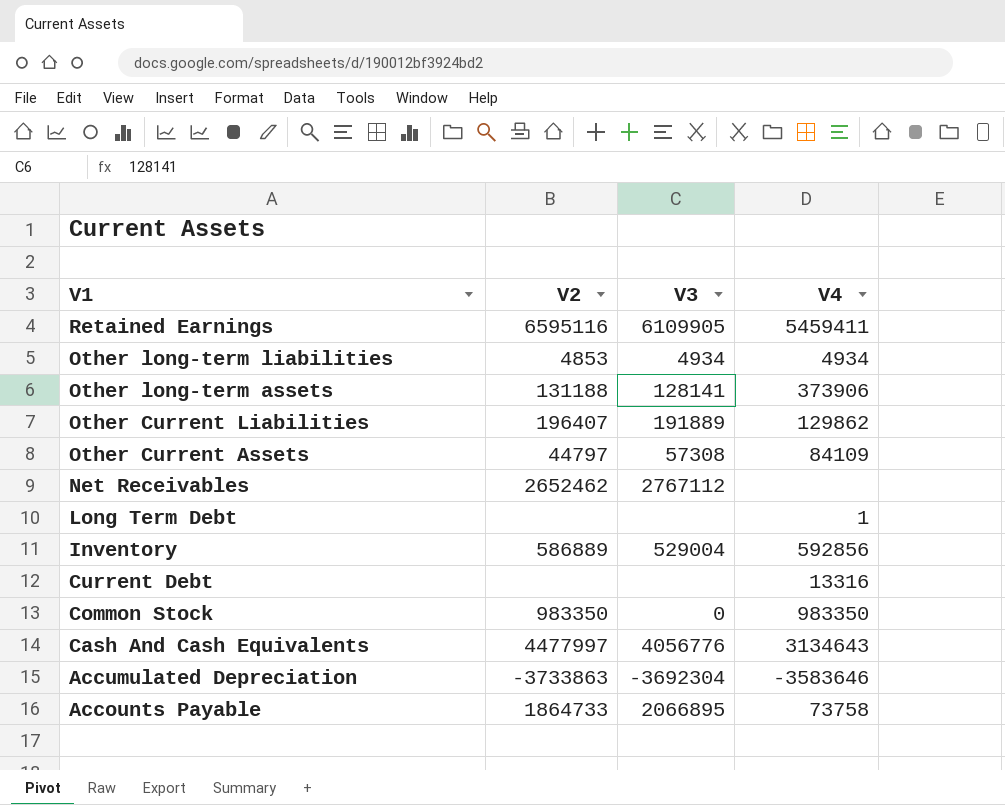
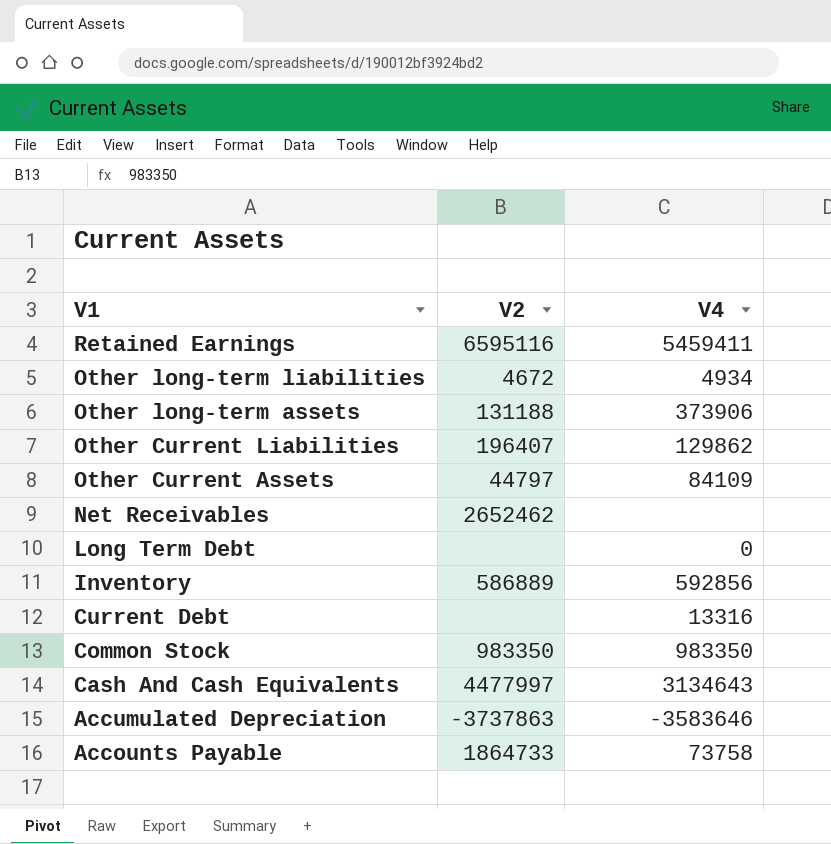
column V3 | position: 3 -> none
Other long-term liabilities | V2: 4853 -> 4672
Long Term Debt | V4: 1 -> 0
Accumulated Depreciation | V2: -3733863 -> -3737863

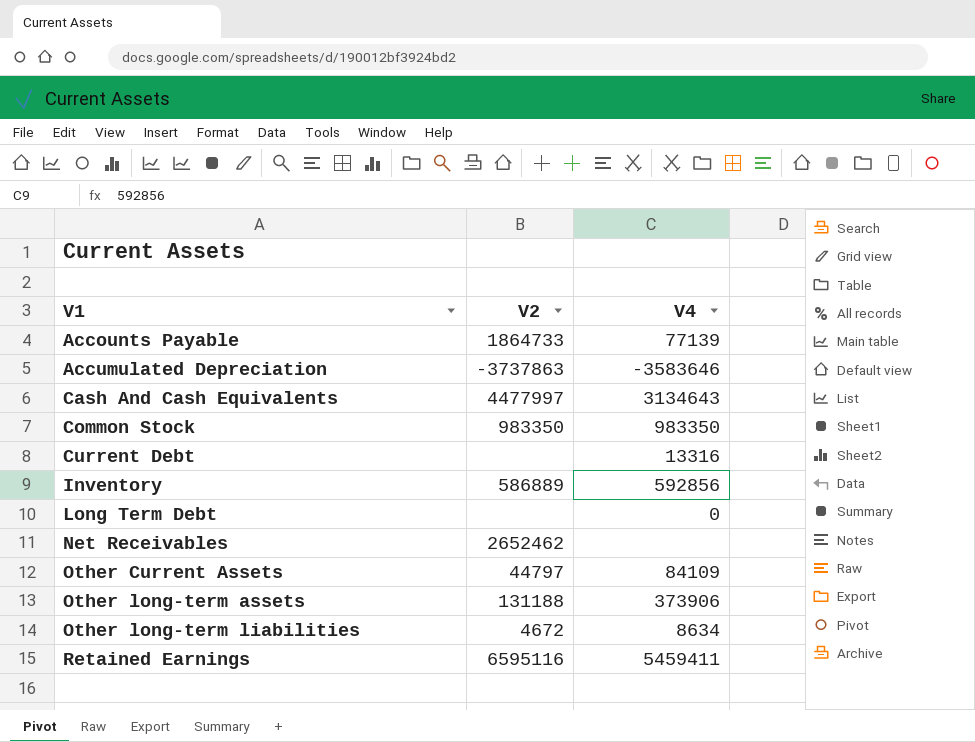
row order: V1 descending -> V1 ascending
row Other Current Liabilities: 196407 | 129862 -> none
Accounts Payable | V4: 73758 -> 77139
Other long-term liabilities | V4: 4934 -> 8634

